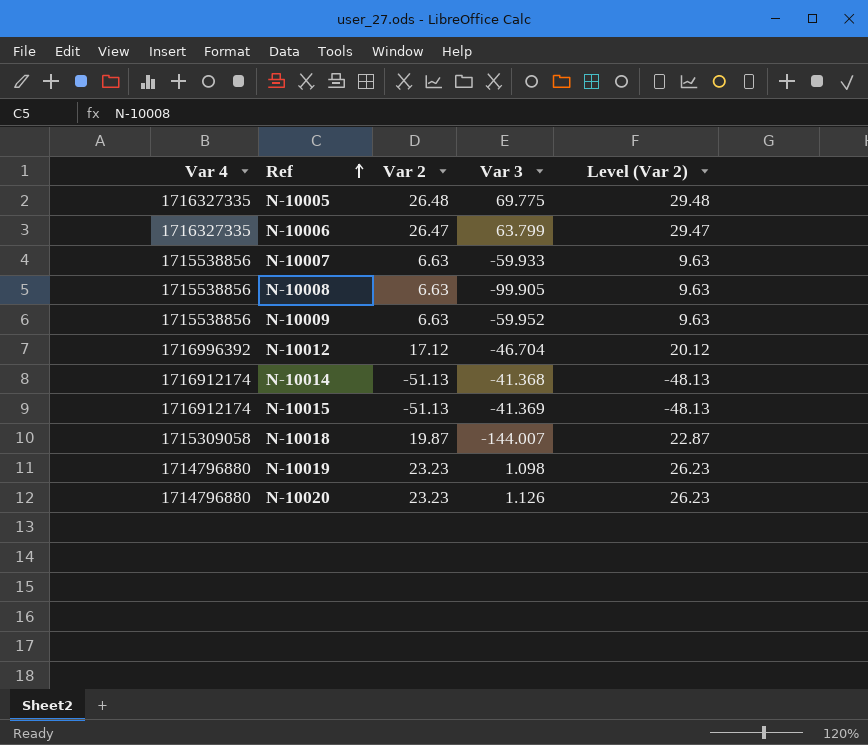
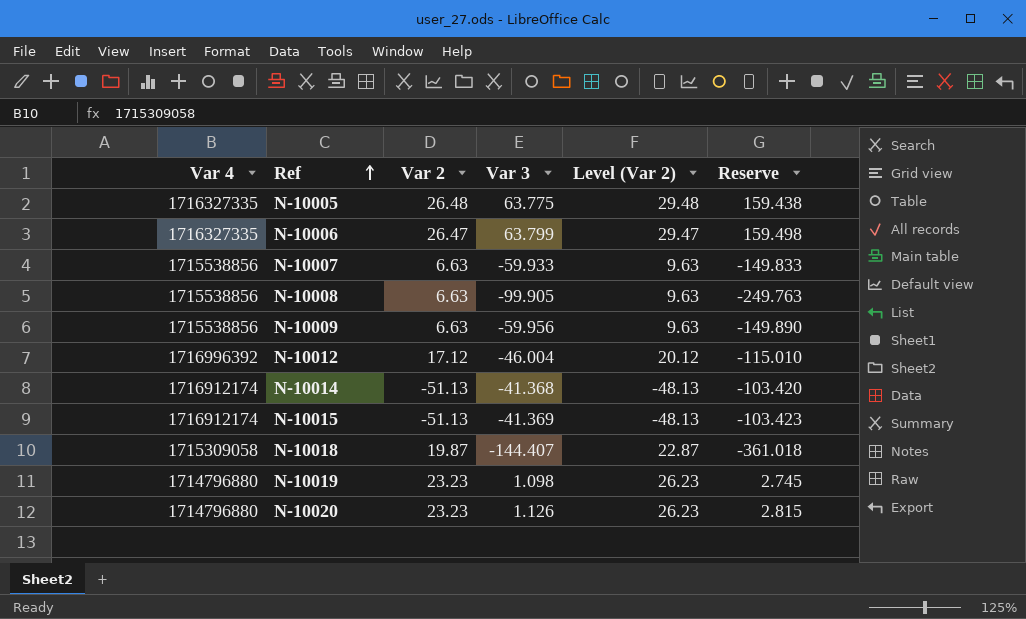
column Reserve | formula: none -> [Var 3] * 2.5
N-10005 | Var 3: 69.775 -> 63.775
N-10009 | Var 3: -59.952 -> -59.956
N-10012 | Var 3: -46.704 -> -46.004
N-10018 | Var 3: -144.007 -> -144.407

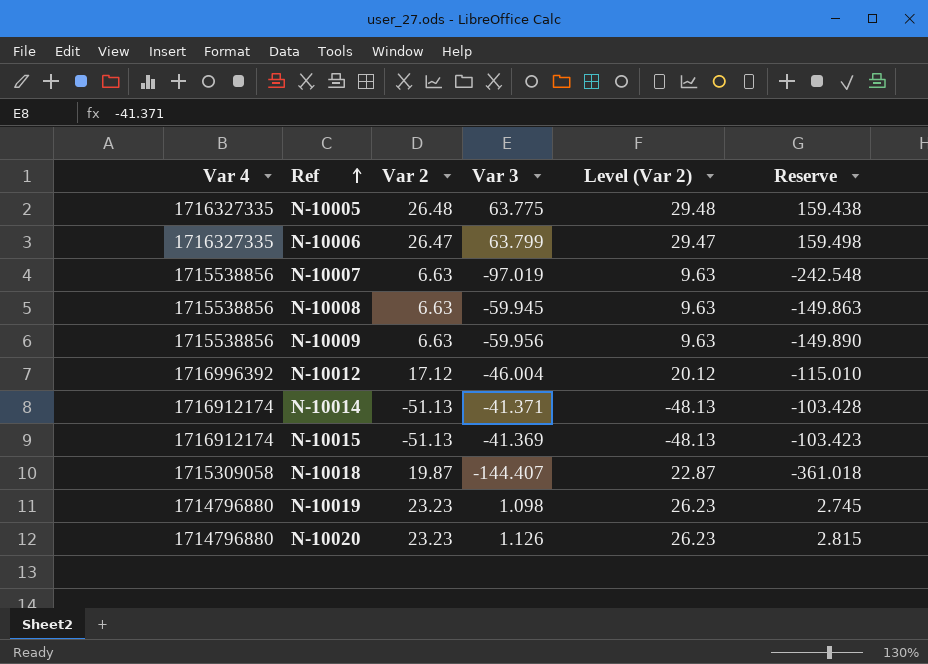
N-10007 | Var 3: -59.933 -> -97.019
N-10007 | Reserve: -149.833 -> -242.548
N-10008 | Var 3: -99.905 -> -59.945
N-10008 | Reserve: -249.763 -> -149.863
N-10014 | Var 3: -41.368 -> -41.371
N-10014 | Reserve: -103.420 -> -103.428

